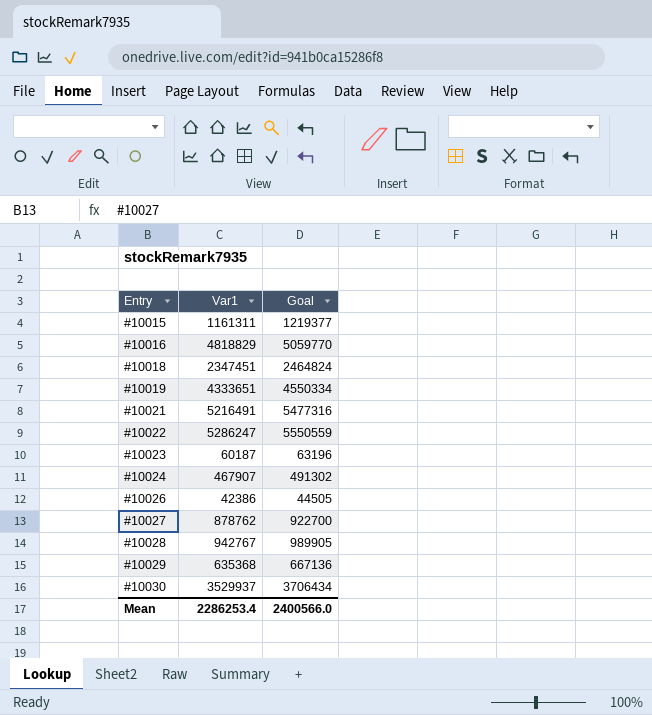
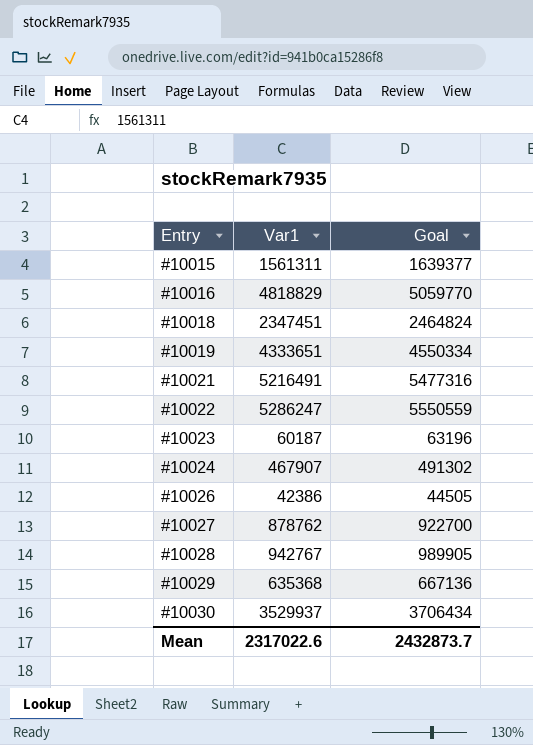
#10015 | Var1: 1161311 -> 1561311
#10015 | Goal: 1219377 -> 1639377
Mean | Var1: 2286253.4 -> 2317022.6
Mean | Goal: 2400566.0 -> 2432873.7

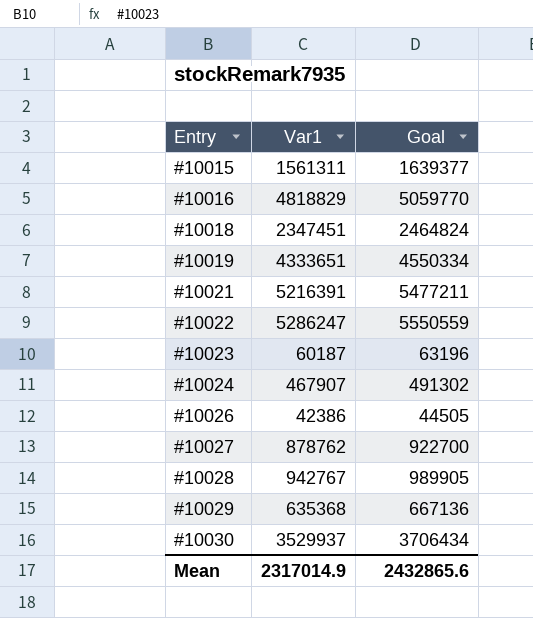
#10021 | Var1: 5216491 -> 5216391
#10021 | Goal: 5477316 -> 5477211
Mean | Var1: 2317022.6 -> 2317014.9
Mean | Goal: 2432873.7 -> 2432865.6

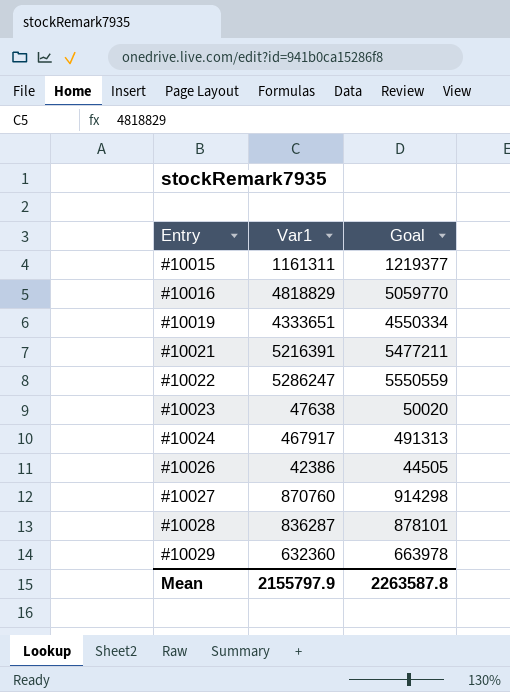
row #10018: 2347451 | 2464824 -> none
row #10030: 3529937 | 3706434 -> none
#10015 | Var1: 1561311 -> 1161311
#10015 | Goal: 1639377 -> 1219377
#10023 | Var1: 60187 -> 47638
#10023 | Goal: 63196 -> 50020
#10024 | Var1: 467907 -> 467917
#10024 | Goal: 491302 -> 491313
#10027 | Var1: 878762 -> 870760
#10027 | Goal: 922700 -> 914298
#10028 | Var1: 942767 -> 836287
#10028 | Goal: 989905 -> 878101
#10029 | Var1: 635368 -> 632360
#10029 | Goal: 667136 -> 663978
Mean | Var1: 2317014.9 -> 2155797.9
Mean | Goal: 2432865.6 -> 2263587.8

